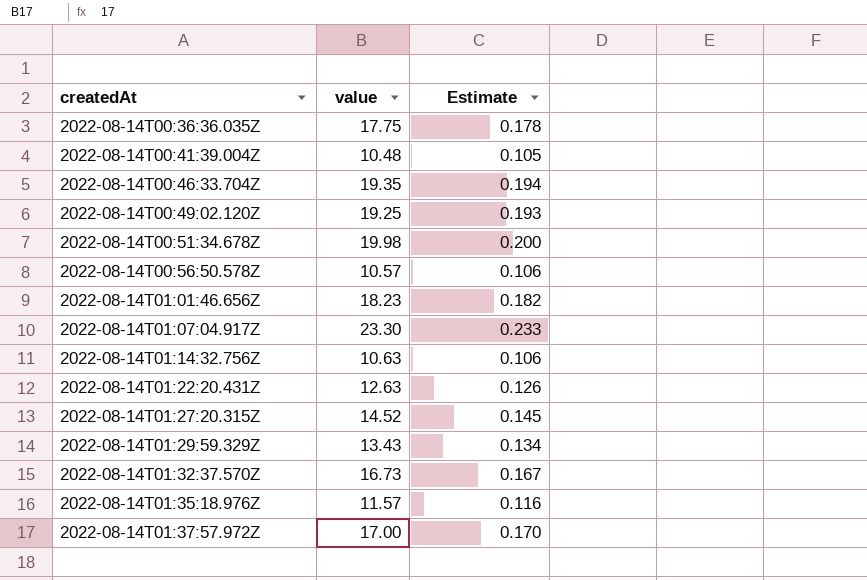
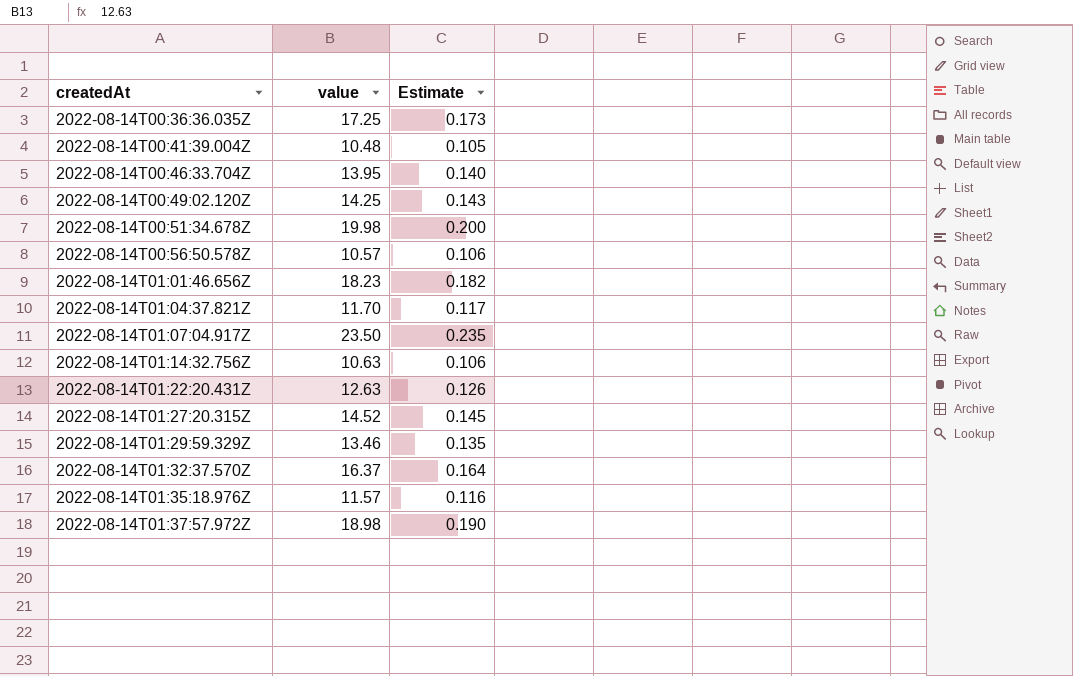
2022-08-14T00:36:36.035Z | value: 17.75 -> 17.25
2022-08-14T00:36:36.035Z | Estimate: 0.178 -> 0.173
2022-08-14T00:46:33.704Z | value: 19.35 -> 13.95
2022-08-14T00:46:33.704Z | Estimate: 0.194 -> 0.140
2022-08-14T00:49:02.120Z | value: 19.25 -> 14.25
2022-08-14T00:49:02.120Z | Estimate: 0.193 -> 0.143
row 2022-08-14T01:04:37.821Z: none -> 11.70 | 0.117
2022-08-14T01:07:04.917Z | value: 23.30 -> 23.50
2022-08-14T01:07:04.917Z | Estimate: 0.233 -> 0.235
2022-08-14T01:29:59.329Z | value: 13.43 -> 13.46
2022-08-14T01:29:59.329Z | Estimate: 0.134 -> 0.135
2022-08-14T01:32:37.570Z | value: 16.73 -> 16.37
2022-08-14T01:32:37.570Z | Estimate: 0.167 -> 0.164
2022-08-14T01:37:57.972Z | value: 17.00 -> 18.98
2022-08-14T01:37:57.972Z | Estimate: 0.170 -> 0.190

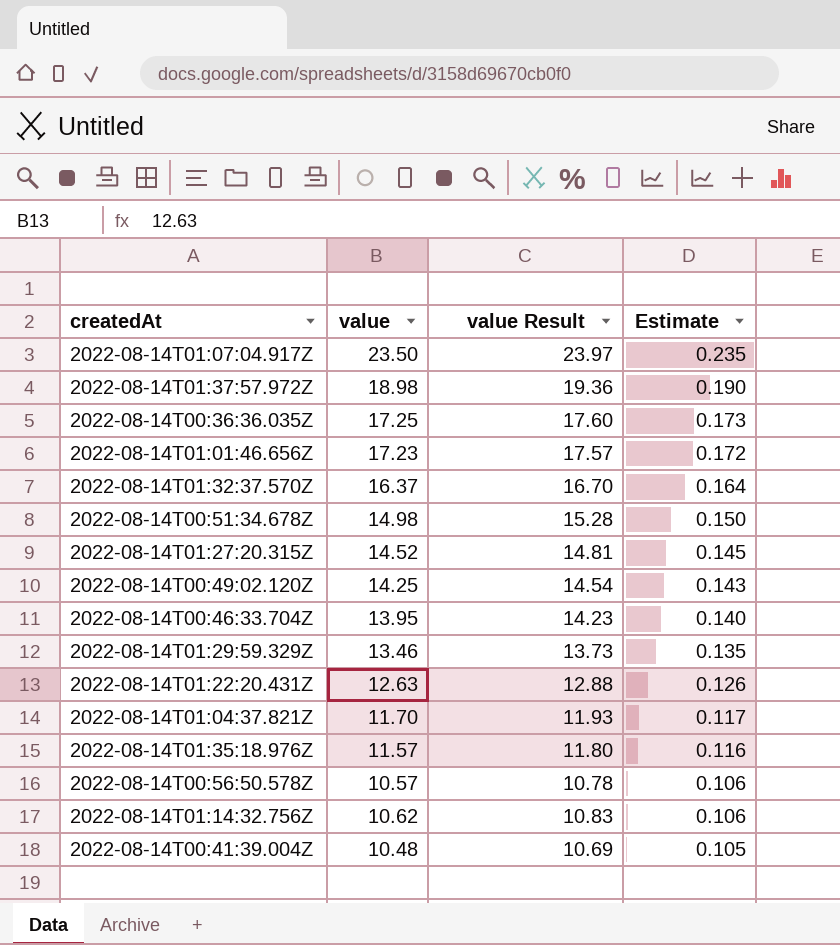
row order: createdAt ascending -> Estimate descending
column value Result | formula: none -> [value] * 1.02
2022-08-14T01:01:46.656Z | value: 18.23 -> 17.23
2022-08-14T01:01:46.656Z | Estimate: 0.182 -> 0.172
2022-08-14T00:51:34.678Z | value: 19.98 -> 14.98
2022-08-14T00:51:34.678Z | Estimate: 0.200 -> 0.150
2022-08-14T01:14:32.756Z | value: 10.63 -> 10.62

